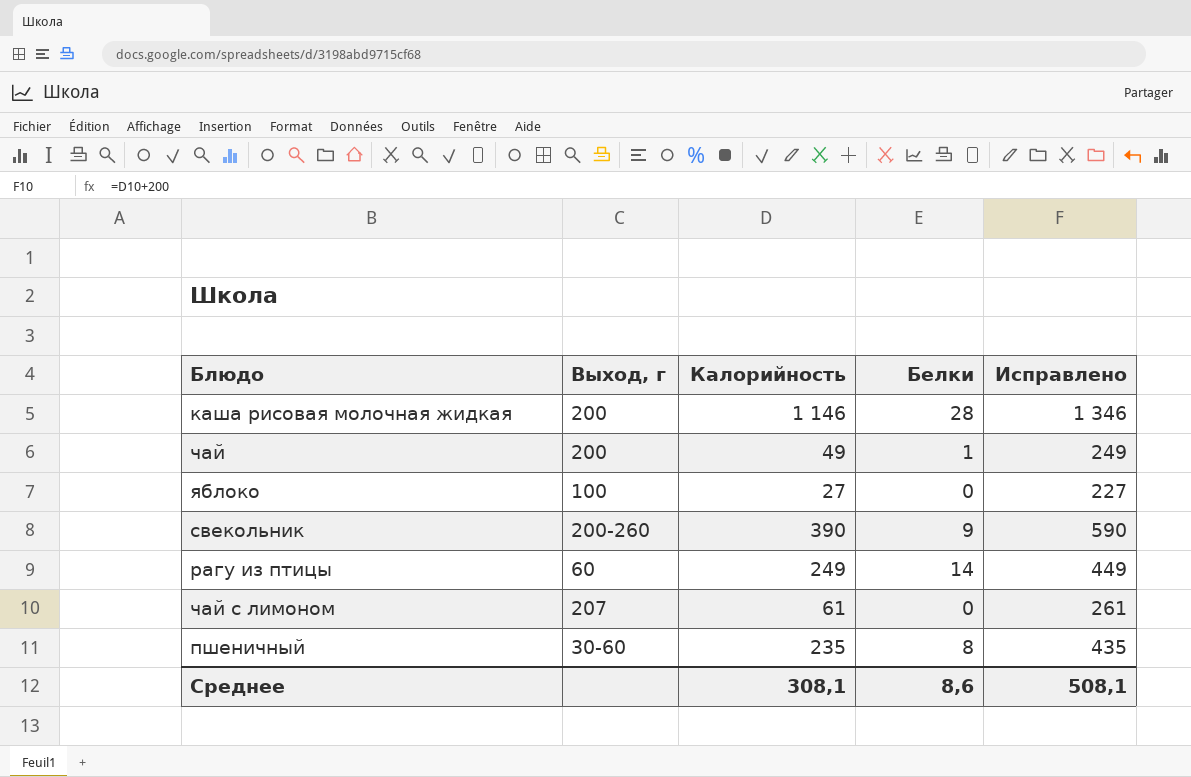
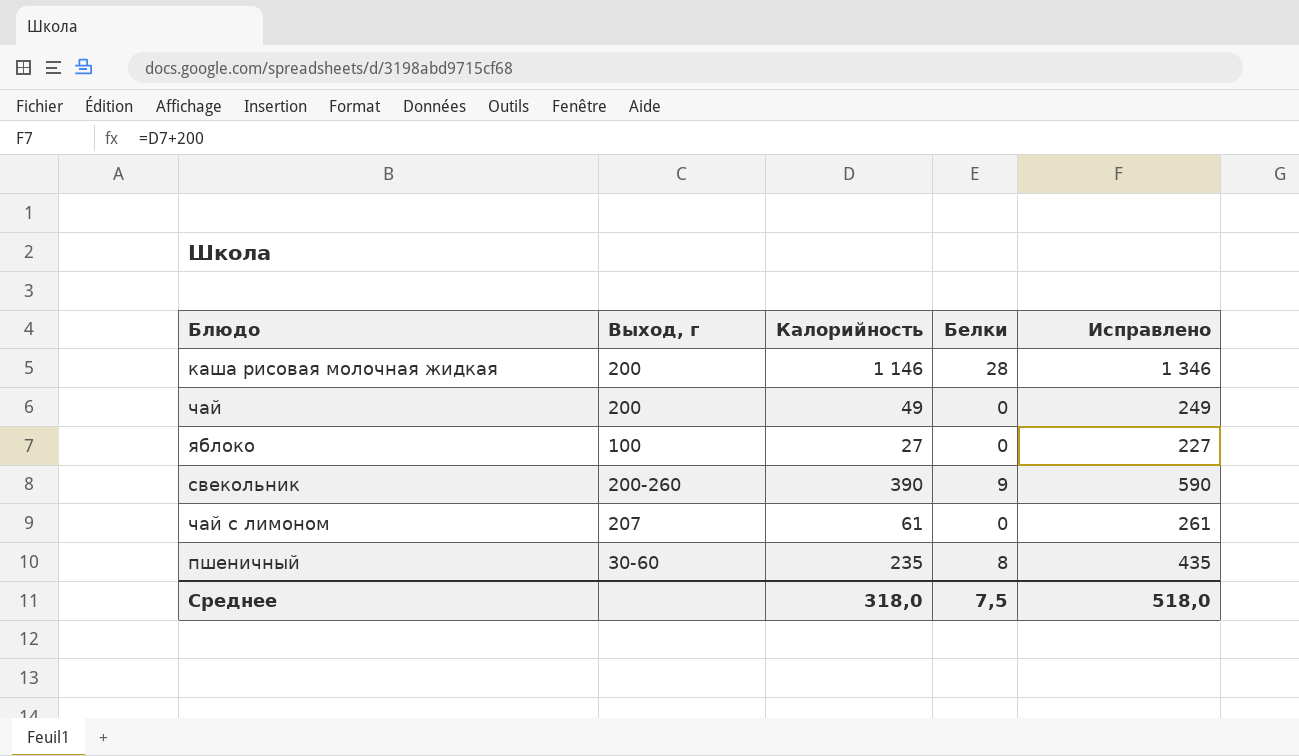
row рагу из птицы: 60 | 249 | 14 | 449 -> none
чай | Белки: 1 -> 0
Среднее | Калорийность: 308,1 -> 318,0
Среднее | Белки: 8,6 -> 7,5
Среднее | Исправлено: 508,1 -> 518,0

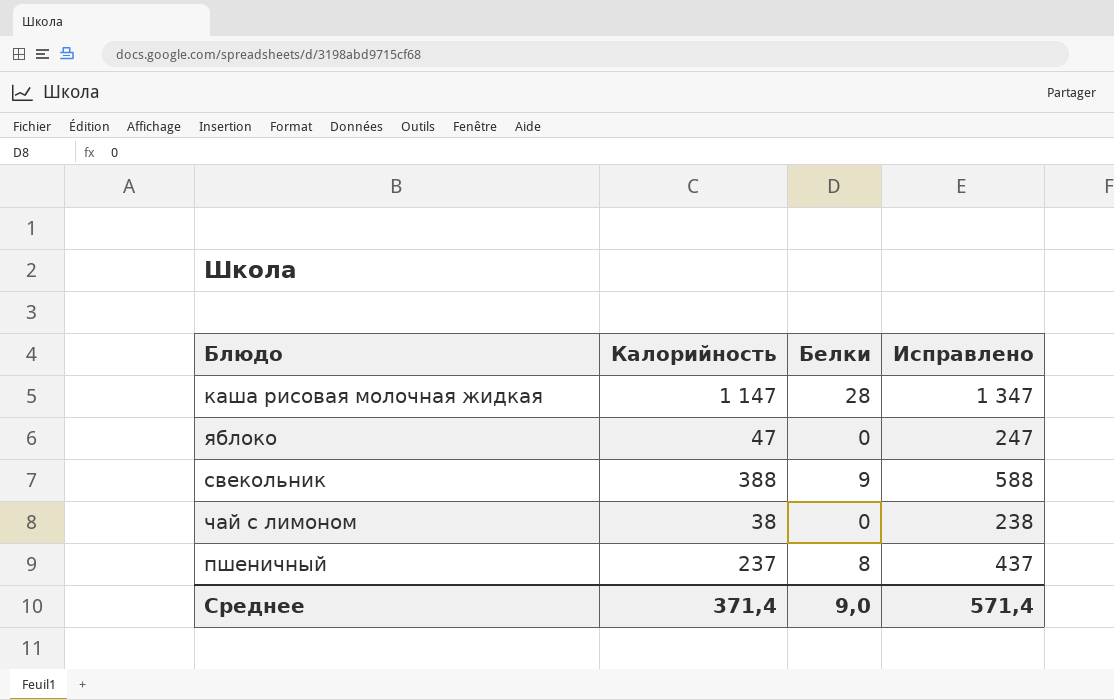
column Выход, г | position: 2 -> none
row чай: 200 | 49 | 0 | 249 -> none
каша рисовая молочная жидкая | Калорийность: 1 146 -> 1 147
каша рисовая молочная жидкая | Исправлено: 1 346 -> 1 347
яблоко | Калорийность: 27 -> 47
яблоко | Исправлено: 227 -> 247
свекольник | Калорийность: 390 -> 388
свекольник | Исправлено: 590 -> 588
чай с лимоном | Калорийность: 61 -> 38
чай с лимоном | Исправлено: 261 -> 238
пшеничный | Калорийность: 235 -> 237
пшеничный | Исправлено: 435 -> 437
Среднее | Калорийность: 318,0 -> 371,4
Среднее | Белки: 7,5 -> 9,0
Среднее | Исправлено: 518,0 -> 571,4

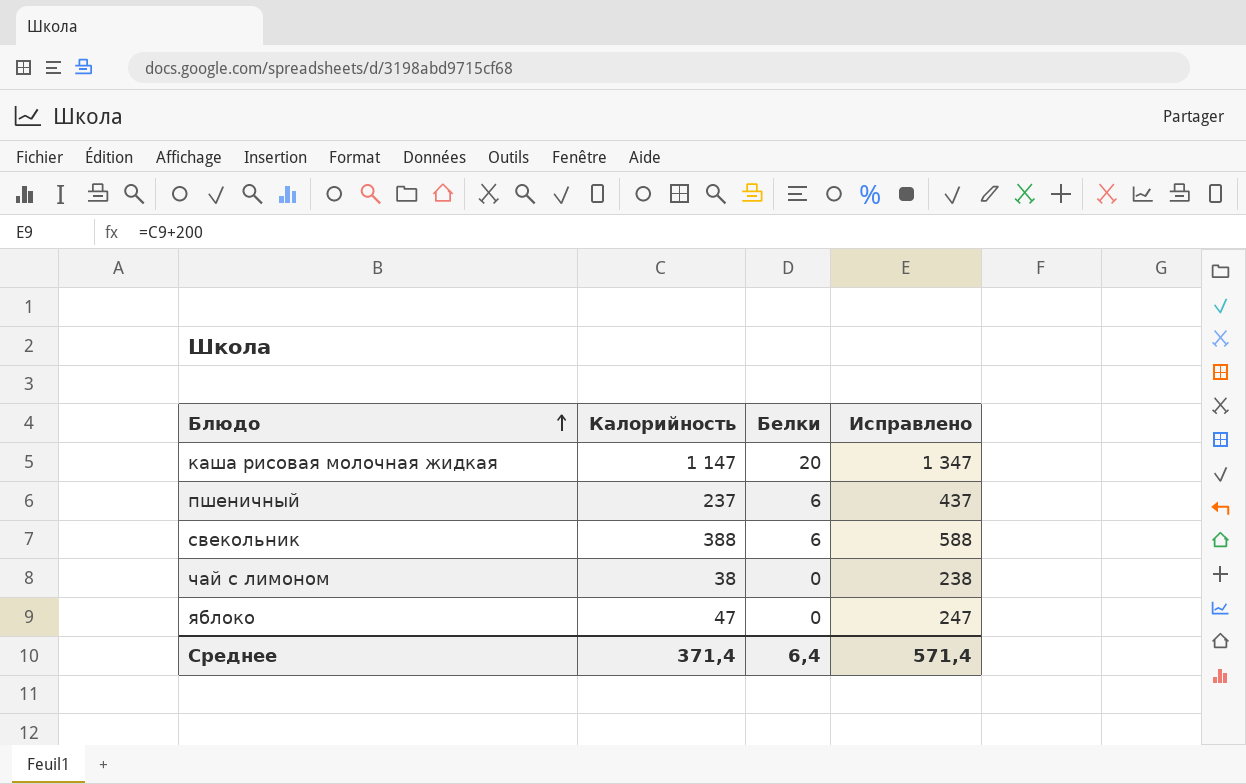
row order: none -> Блюдо ascending
каша рисовая молочная жидкая | Белки: 28 -> 20
пшеничный | Белки: 8 -> 6
свекольник | Белки: 9 -> 6
Среднее | Белки: 9,0 -> 6,4

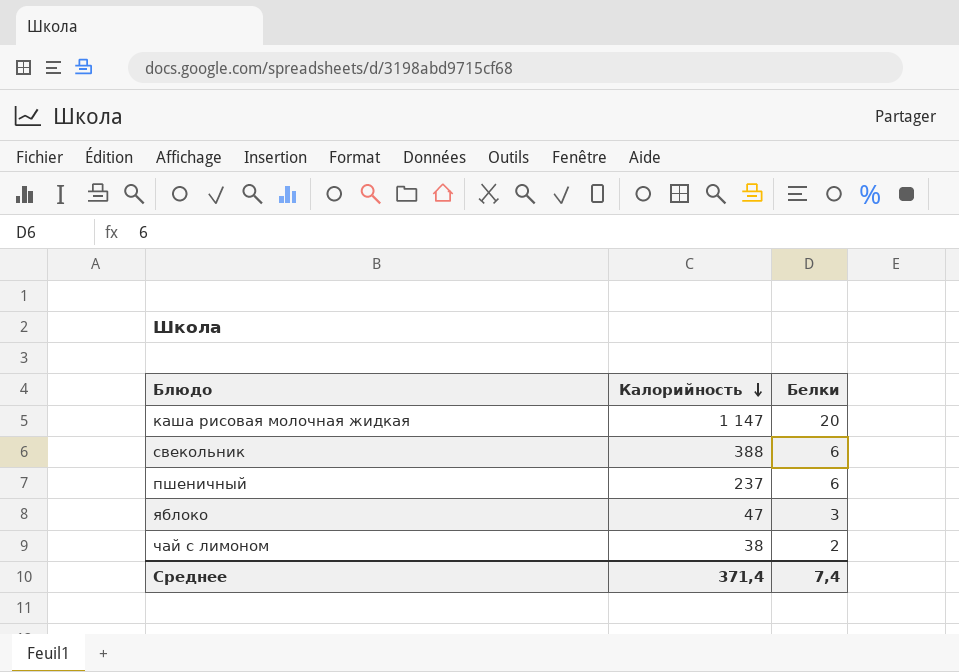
row order: Блюдо ascending -> Калорийность descending
column Исправлено | formula: [Калорийность] + 200 -> none
яблоко | Белки: 0 -> 3
чай с лимоном | Белки: 0 -> 2
Среднее | Белки: 6,4 -> 7,4

